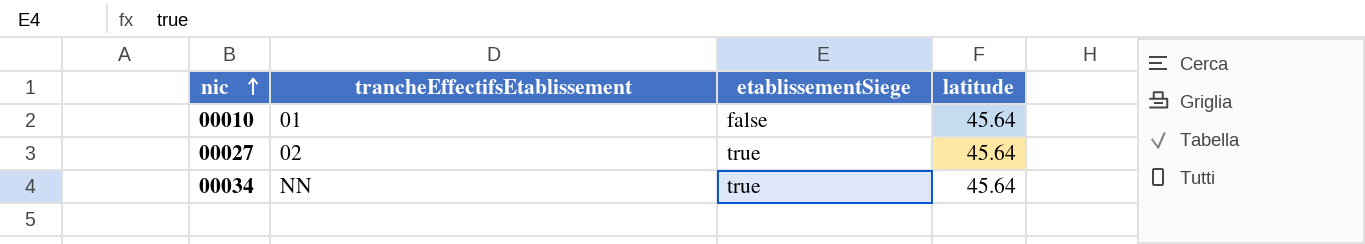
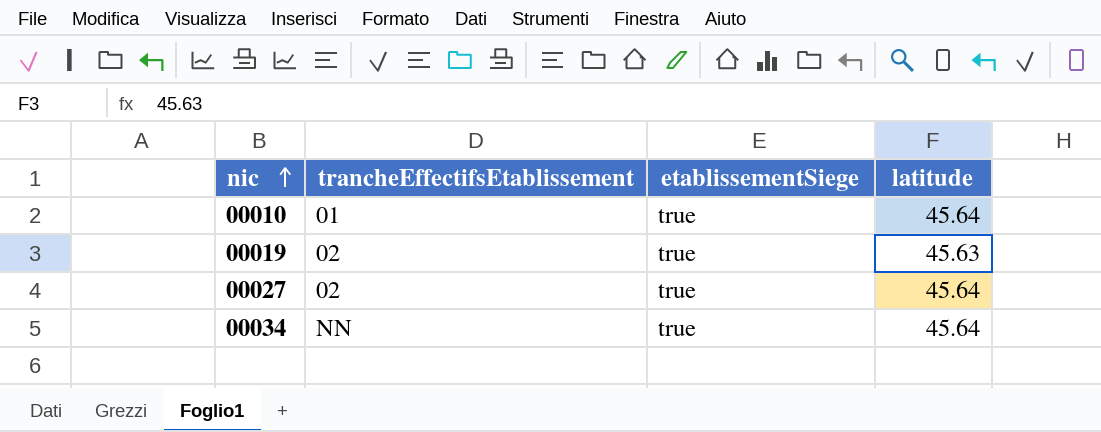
00010 | etablissementSiege: false -> true
row 00019: none -> 02 | true | 45.63

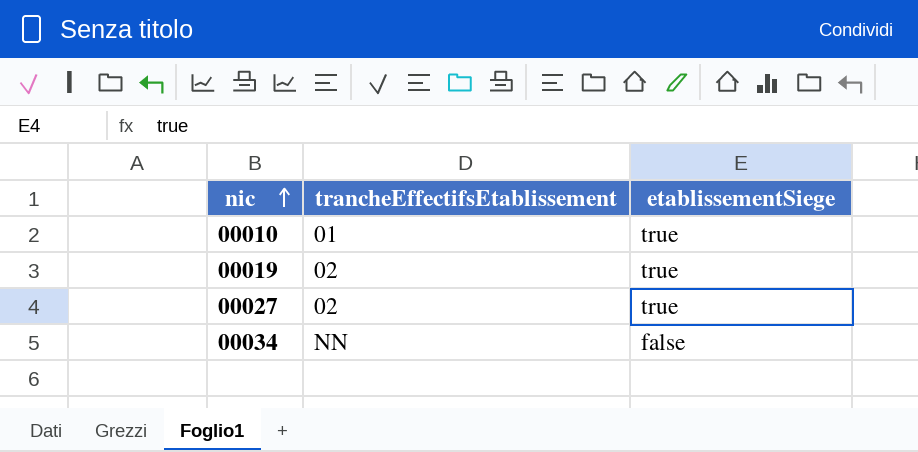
column latitude | position: 4 -> none
00034 | etablissementSiege: true -> false

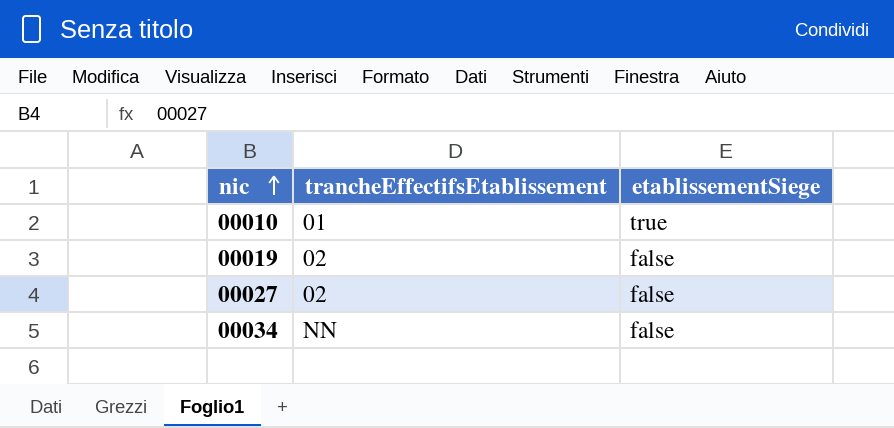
00019 | etablissementSiege: true -> false
00027 | etablissementSiege: true -> false

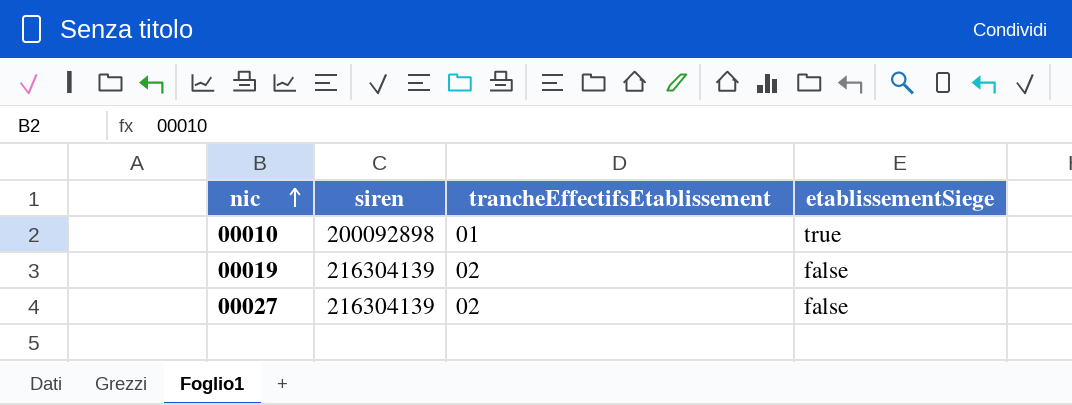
column siren | position: none -> 2
row 00034: NN | false -> none

